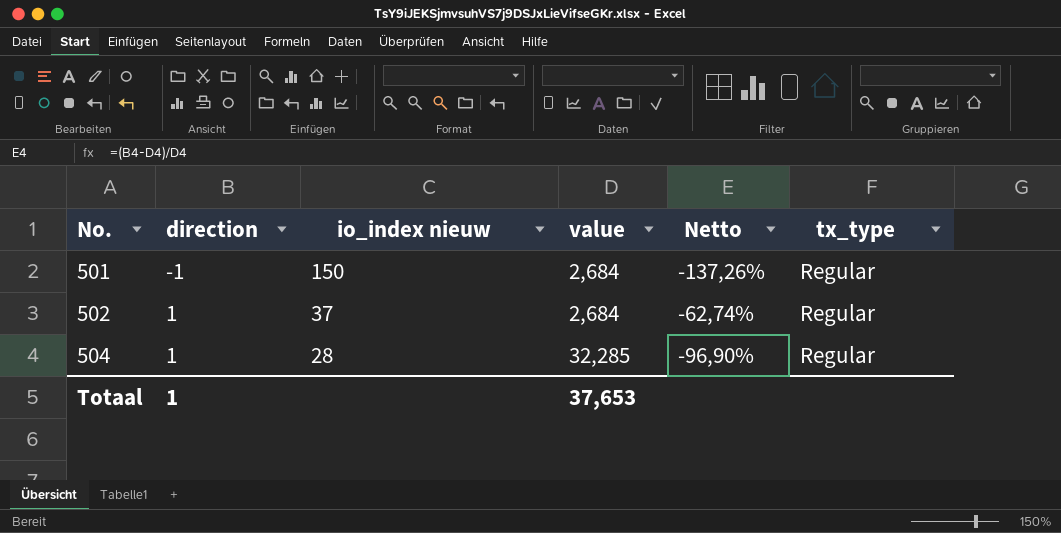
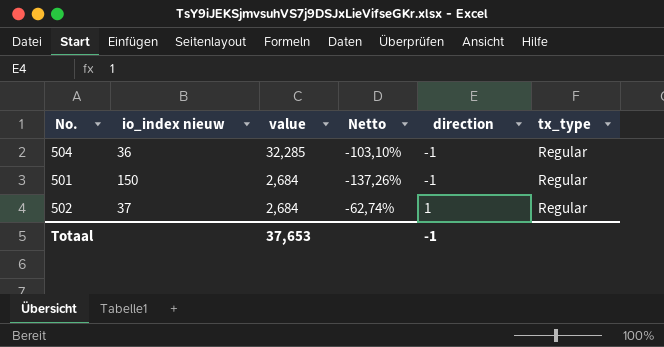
row order: No. ascending -> value descending
column direction | position: 2 -> 5
504 | io_index nieuw: 28 -> 36
504 | Netto: -96,90% -> -103,10%
504 | direction: 1 -> -1
Totaal | direction: 1 -> -1

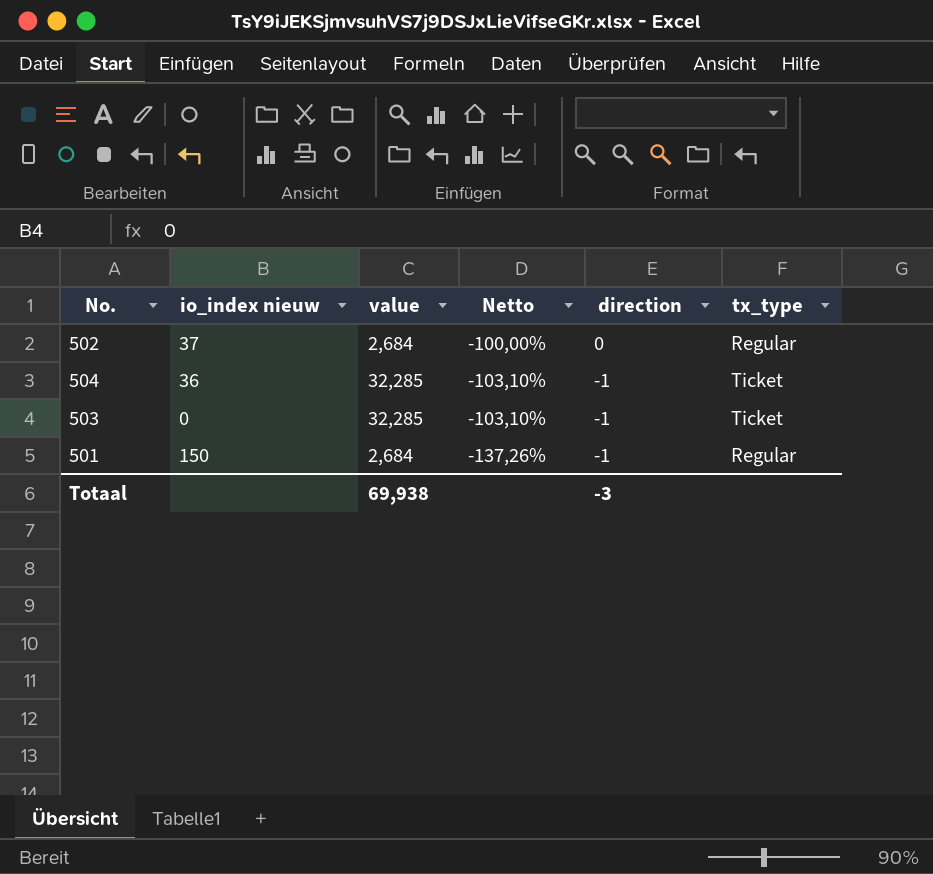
row order: value descending -> Netto descending
502 | Netto: -62,74% -> -100,00%
502 | direction: 1 -> 0
504 | tx_type: Regular -> Ticket
row 503: none -> 0 | 32,285 | -103,10% | -1 | Ticket
Totaal | value: 37,653 -> 69,938
Totaal | direction: -1 -> -3

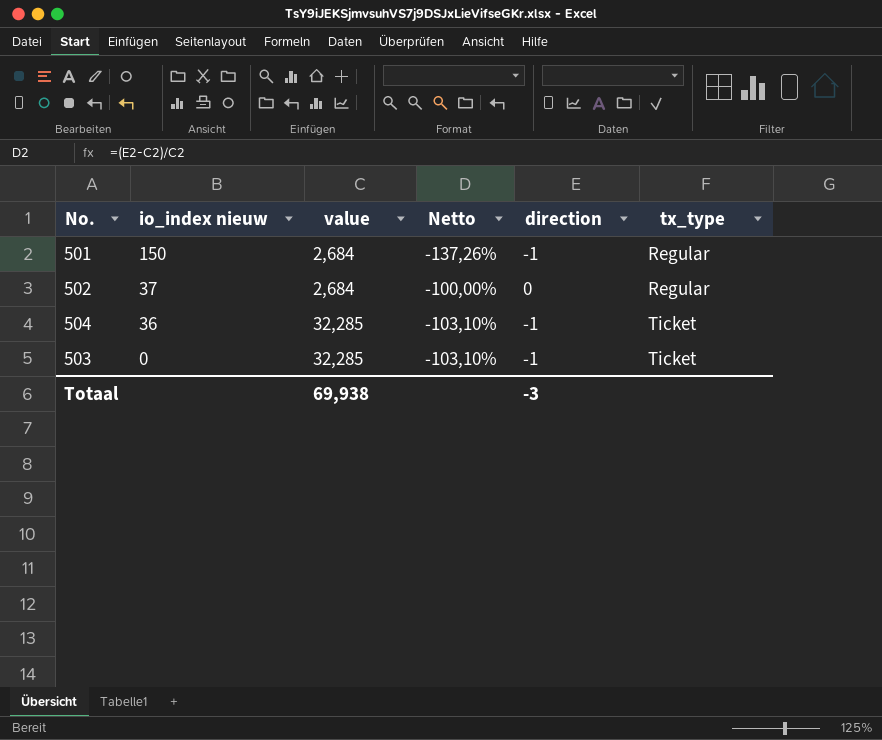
row order: Netto descending -> io_index nieuw descending

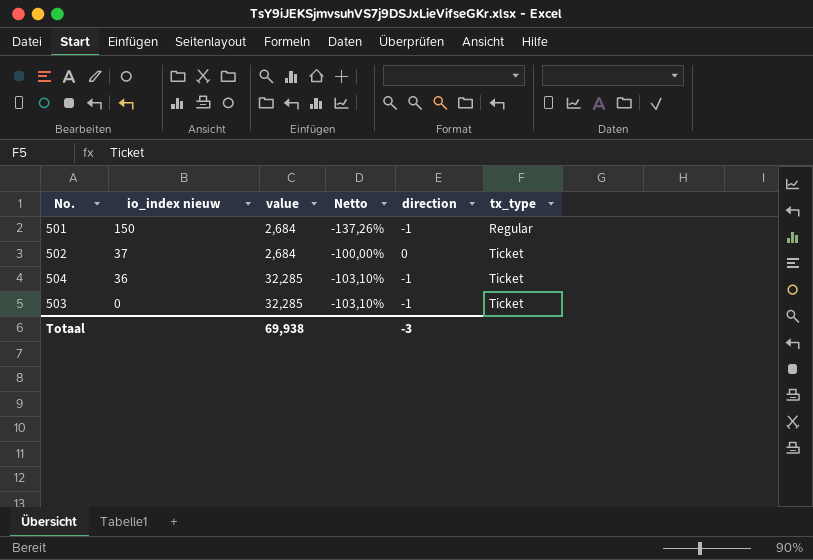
502 | tx_type: Regular -> Ticket

